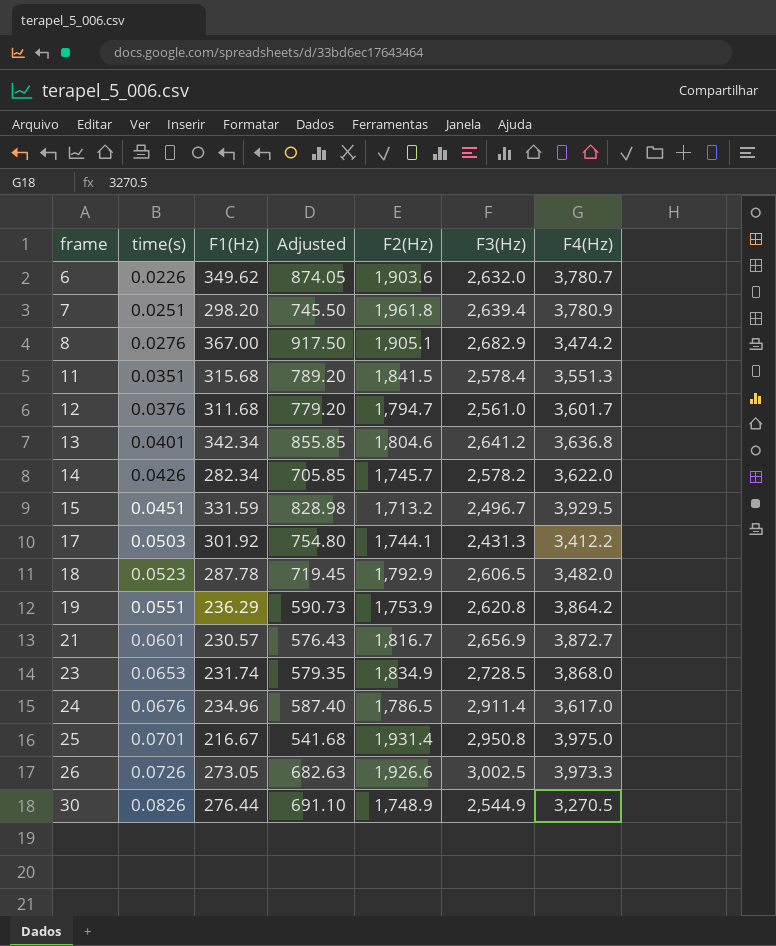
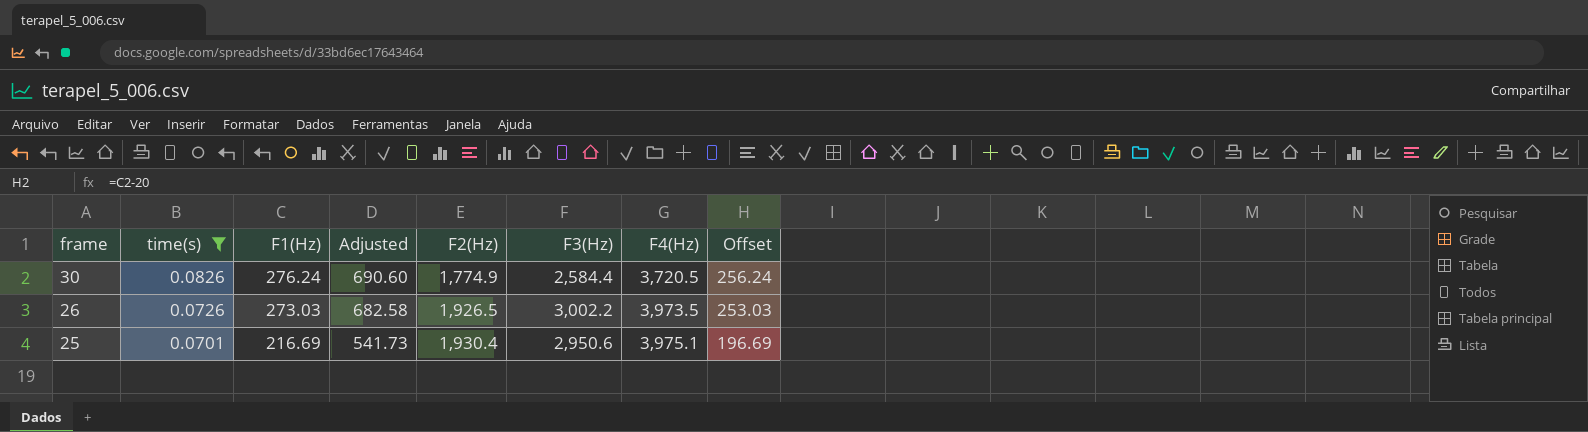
filter: none -> time(s) >= 0.0701
row order: frame ascending -> frame descending
column Offset | formula: none -> [F1(Hz)] - 20
30 | F1(Hz): 276.44 -> 276.24
30 | Adjusted: 691.10 -> 690.60
30 | F2(Hz): 1,748.9 -> 1,774.9
30 | F3(Hz): 2,544.9 -> 2,584.4
30 | F4(Hz): 3,270.5 -> 3,720.5
26 | F1(Hz): 273.05 -> 273.03
26 | Adjusted: 682.63 -> 682.58
26 | F2(Hz): 1,926.6 -> 1,926.5
26 | F3(Hz): 3,002.5 -> 3,002.2
26 | F4(Hz): 3,973.3 -> 3,973.5
25 | F1(Hz): 216.67 -> 216.69
25 | Adjusted: 541.68 -> 541.73
25 | F2(Hz): 1,931.4 -> 1,930.4
25 | F3(Hz): 2,950.8 -> 2,950.6
25 | F4(Hz): 3,975.0 -> 3,975.1

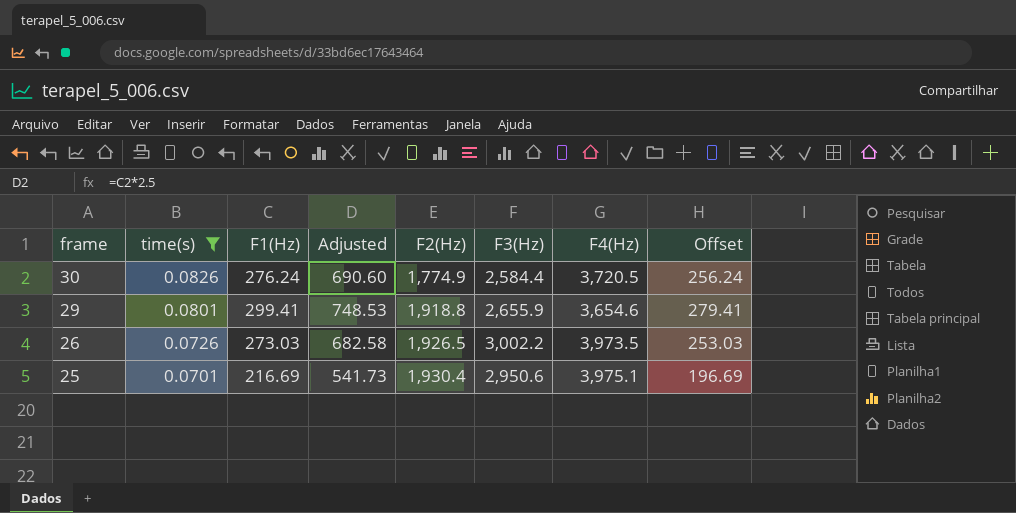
row 29: none -> 0.0801 | 299.41 | 748.53 | 1,918.8 | 2,655.9 | 3,654.6 | 279.41

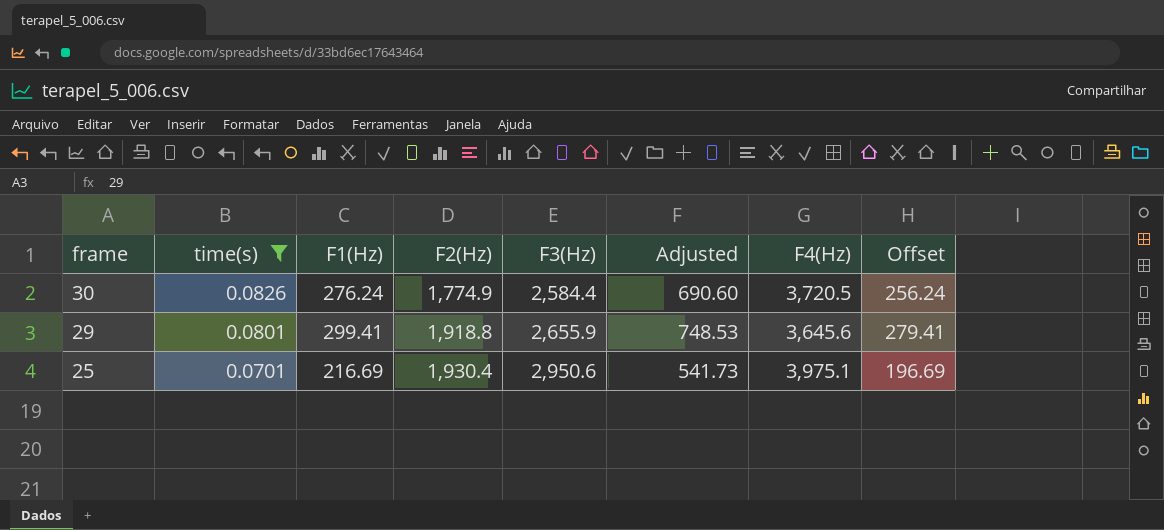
column Adjusted | position: 4 -> 6
row 26: 0.0726 | 273.03 | 682.58 | 1,926.5 | 3,002.2 | 3,973.5 | 253.03 -> none
29 | F4(Hz): 3,654.6 -> 3,645.6

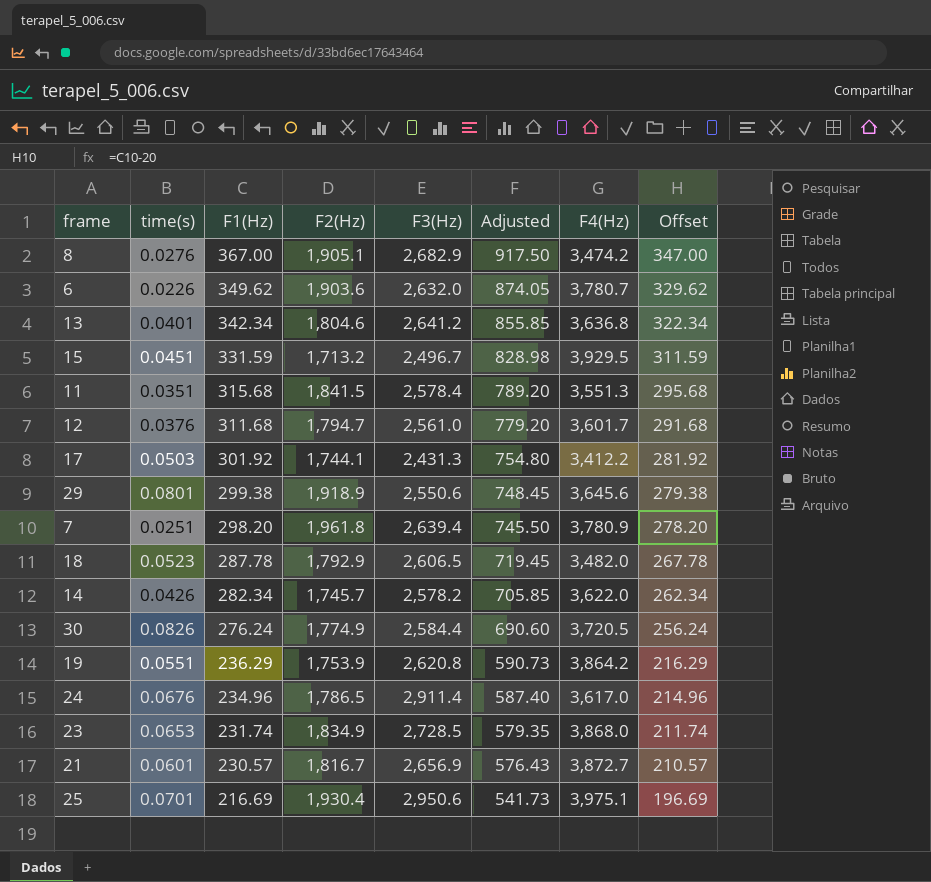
filter: time(s) >= 0.0701 -> none
row order: frame descending -> F1(Hz) descending
29 | F1(Hz): 299.41 -> 299.38
29 | F2(Hz): 1,918.8 -> 1,918.9
29 | F3(Hz): 2,655.9 -> 2,550.6
29 | Adjusted: 748.53 -> 748.45
29 | Offset: 279.41 -> 279.38

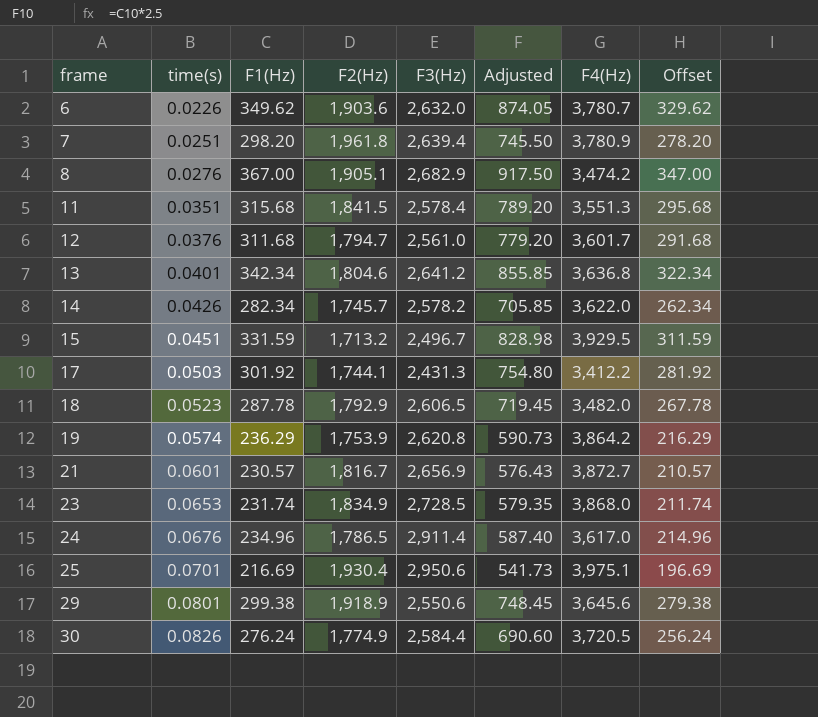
row order: F1(Hz) descending -> frame ascending
19 | time(s): 0.0551 -> 0.0574

